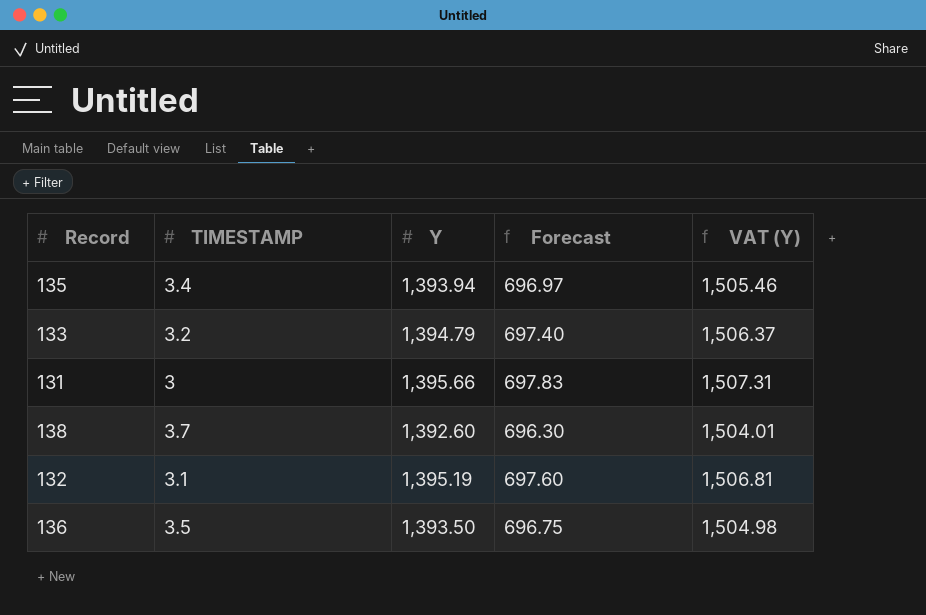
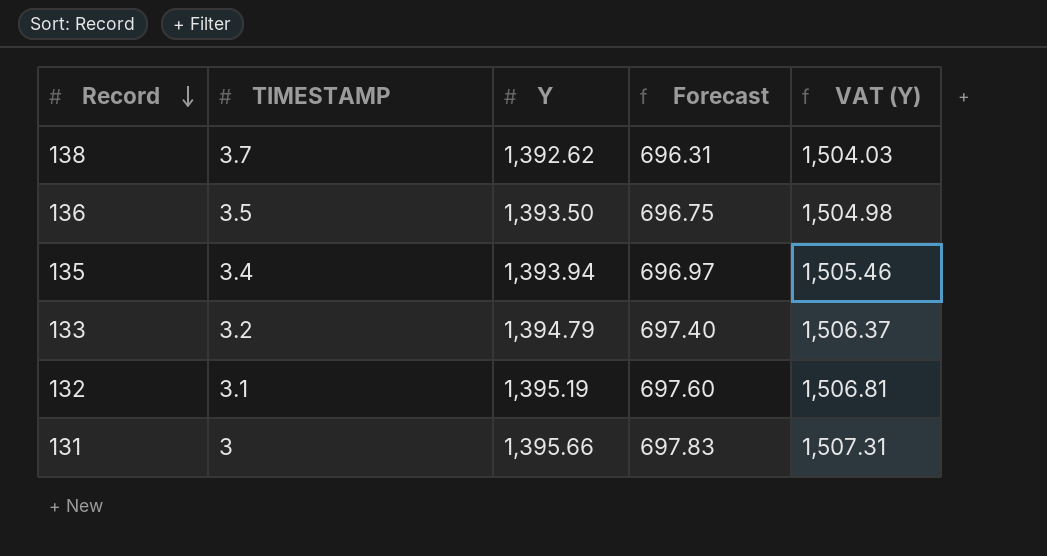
row order: none -> Record descending
138 | Y: 1,392.60 -> 1,392.62
138 | Forecast: 696.30 -> 696.31
138 | VAT (Y): 1,504.01 -> 1,504.03

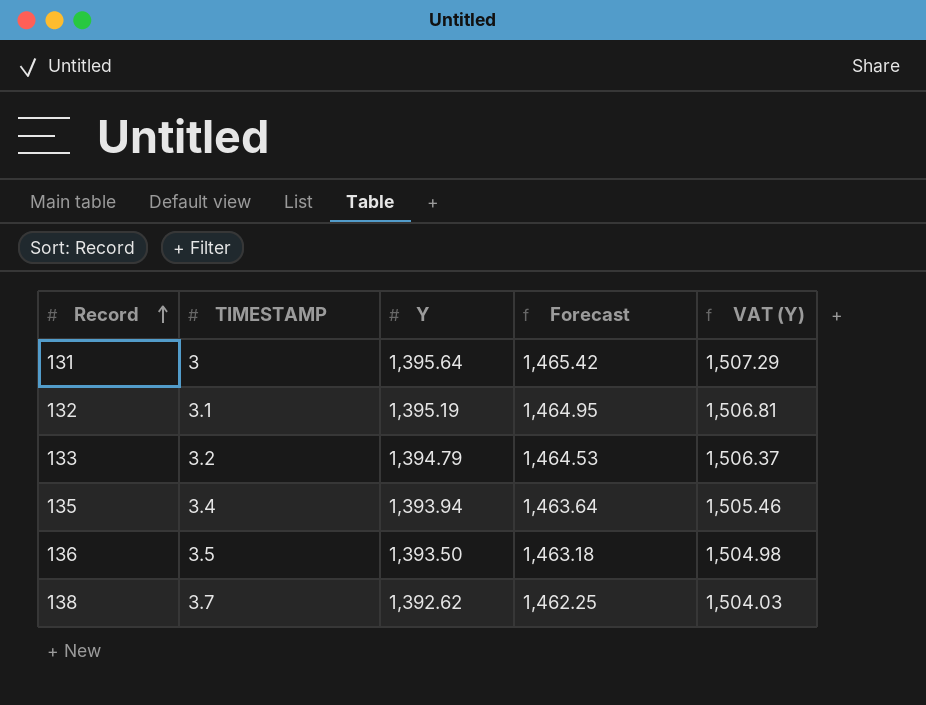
row order: Record descending -> Record ascending
column Forecast | formula: [Y] * 0.5 -> [Y] * 1.05
131 | Y: 1,395.66 -> 1,395.64
131 | VAT (Y): 1,507.31 -> 1,507.29

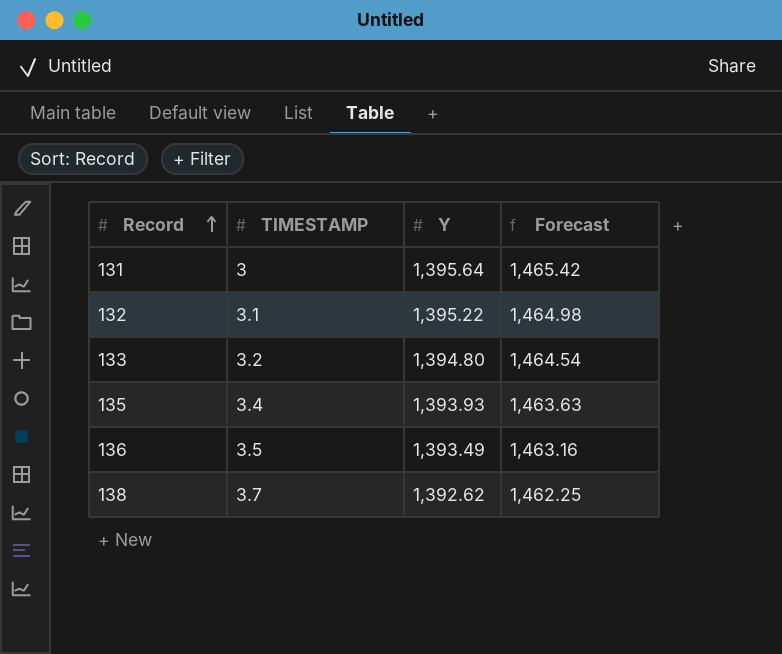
column VAT (Y) | formula: [Y] * 1.08 -> none
132 | Y: 1,395.19 -> 1,395.22
132 | Forecast: 1,464.95 -> 1,464.98
133 | Y: 1,394.79 -> 1,394.80
133 | Forecast: 1,464.53 -> 1,464.54
135 | Y: 1,393.94 -> 1,393.93
135 | Forecast: 1,463.64 -> 1,463.63
136 | Y: 1,393.50 -> 1,393.49
136 | Forecast: 1,463.18 -> 1,463.16

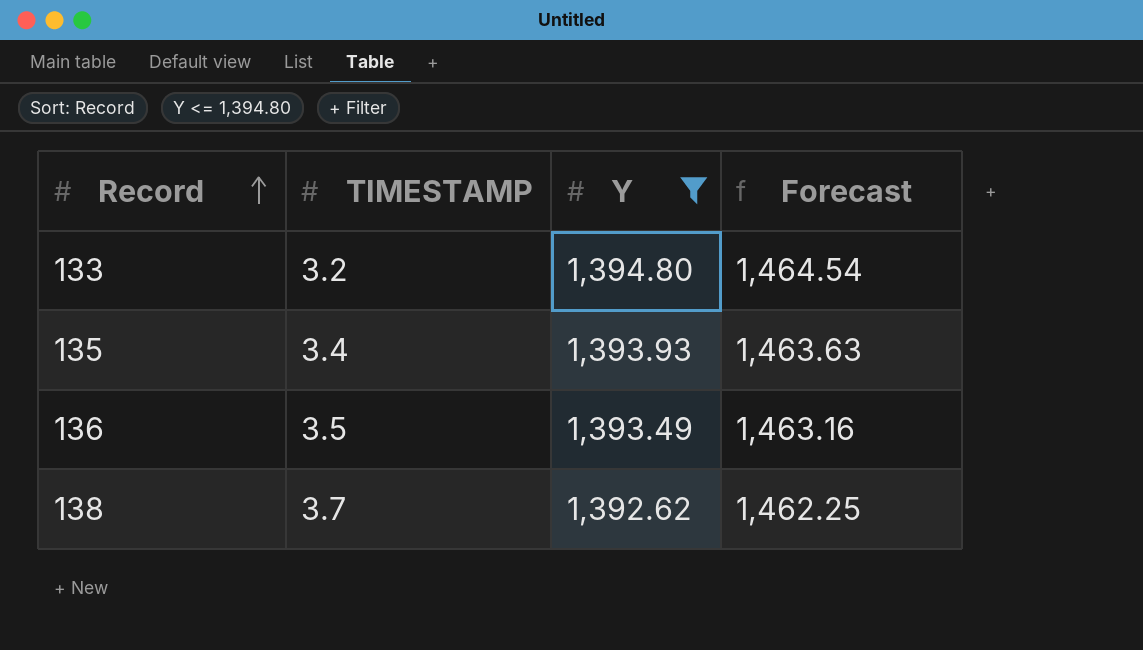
filter: none -> Y <= 1,394.80

